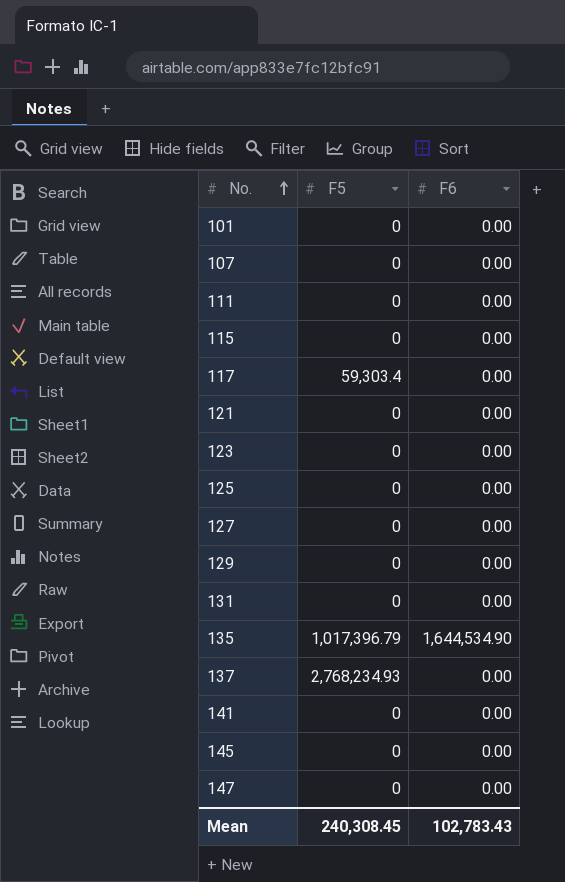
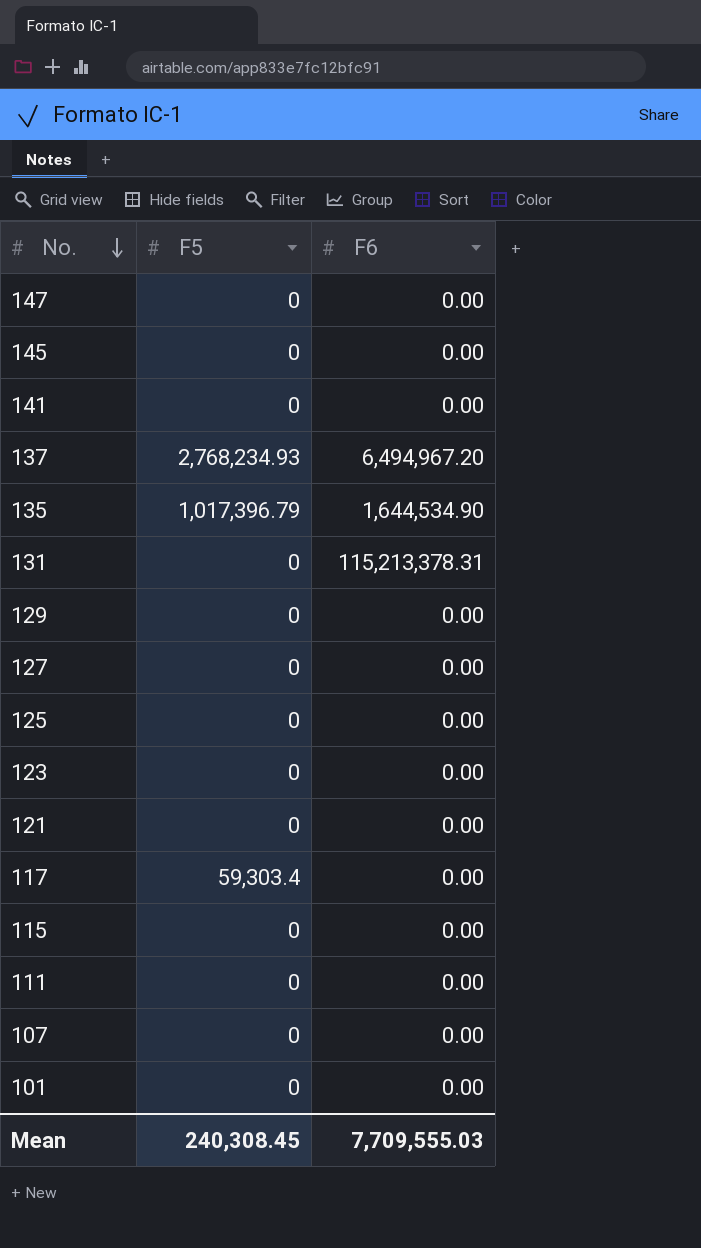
row order: No. ascending -> No. descending
137 | F6: 0.00 -> 6,494,967.20
131 | F6: 0.00 -> 115,213,378.31
Mean | F6: 102,783.43 -> 7,709,555.03

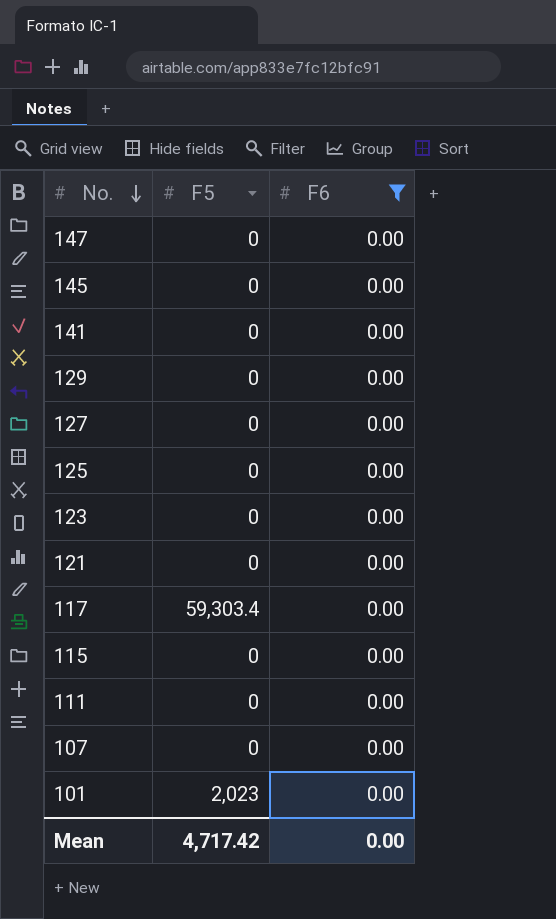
filter: none -> F6 = 0.00
101 | F5: 0 -> 2,023
Mean | F5: 240,308.45 -> 4,717.42
Mean | F6: 7,709,555.03 -> 0.00

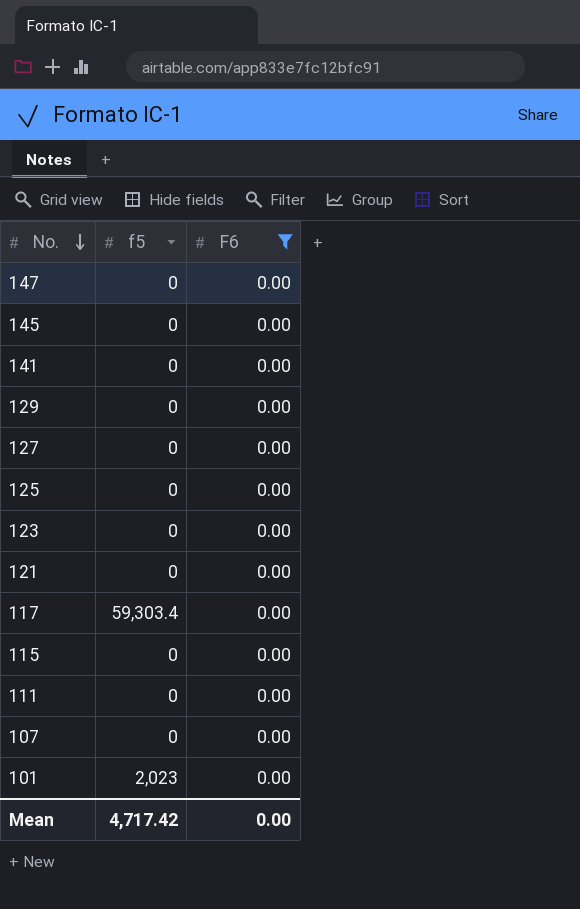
column name: F5 -> f5

